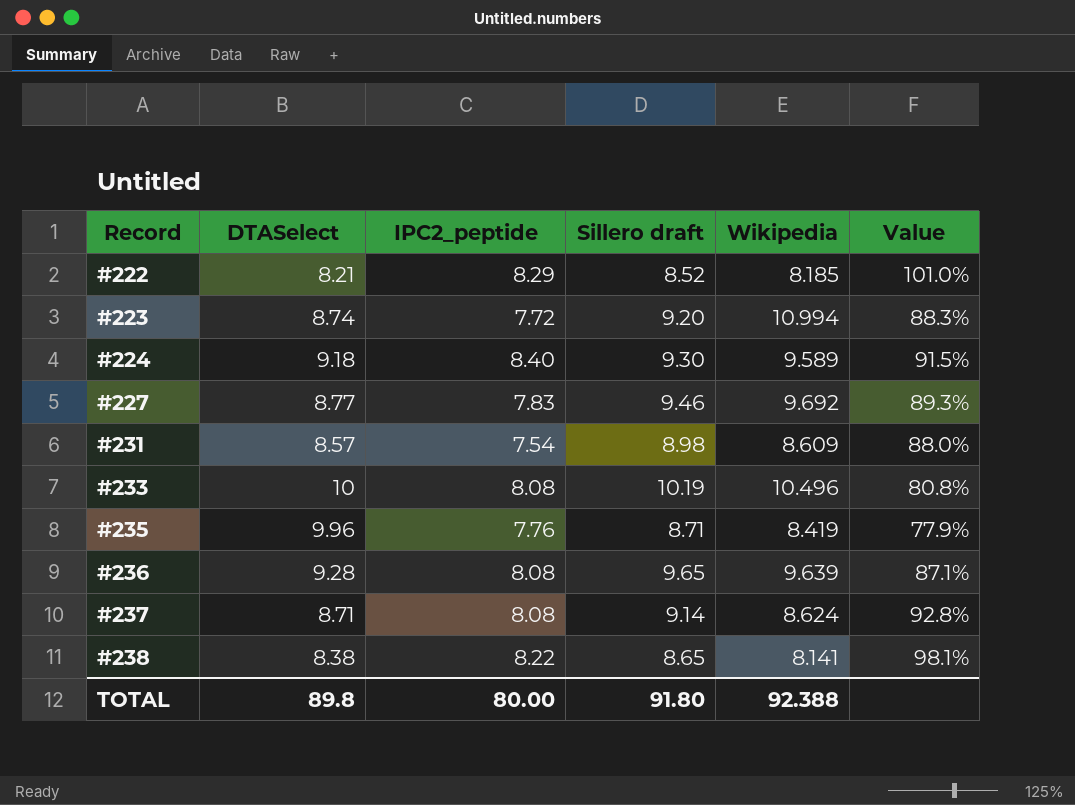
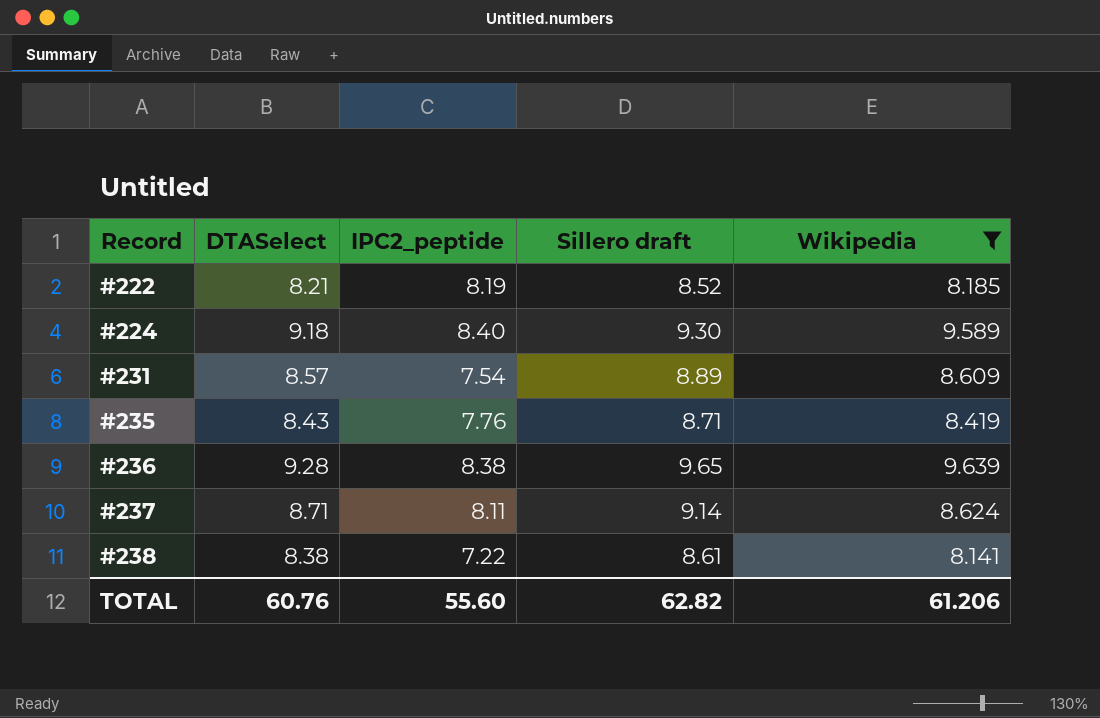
filter: none -> Wikipedia <= 9.639
column Value | formula: [IPC2_peptide] / [DTASelect] -> none
#222 | IPC2_peptide: 8.29 -> 8.19
#231 | Sillero draft: 8.98 -> 8.89
#235 | DTASelect: 9.96 -> 8.43
#236 | IPC2_peptide: 8.08 -> 8.38
#237 | IPC2_peptide: 8.08 -> 8.11
#238 | IPC2_peptide: 8.22 -> 7.22
#238 | Sillero draft: 8.65 -> 8.61
TOTAL | DTASelect: 89.8 -> 60.76
TOTAL | IPC2_peptide: 80.00 -> 55.60
TOTAL | Sillero draft: 91.80 -> 62.82
TOTAL | Wikipedia: 92.388 -> 61.206

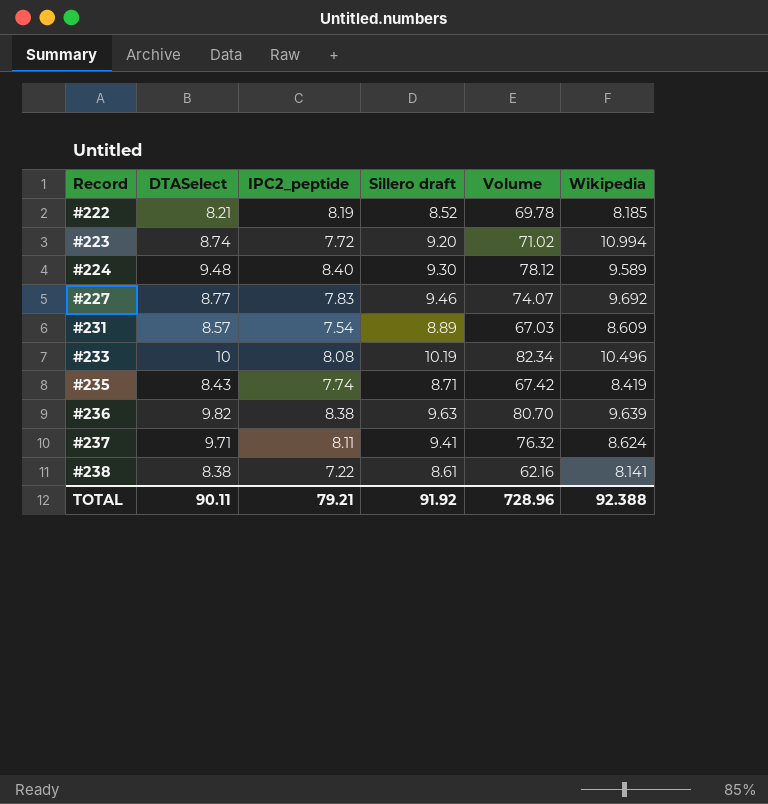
filter: Wikipedia <= 9.639 -> none
column Volume | formula: none -> [IPC2_peptide] * [Sillero draft]
#224 | DTASelect: 9.18 -> 9.48
#235 | IPC2_peptide: 7.76 -> 7.74
#236 | DTASelect: 9.28 -> 9.82
#236 | Sillero draft: 9.65 -> 9.63
#237 | DTASelect: 8.71 -> 9.71
#237 | Sillero draft: 9.14 -> 9.41
TOTAL | DTASelect: 60.76 -> 90.11
TOTAL | IPC2_peptide: 55.60 -> 79.21
TOTAL | Sillero draft: 62.82 -> 91.92
TOTAL | Wikipedia: 61.206 -> 92.388

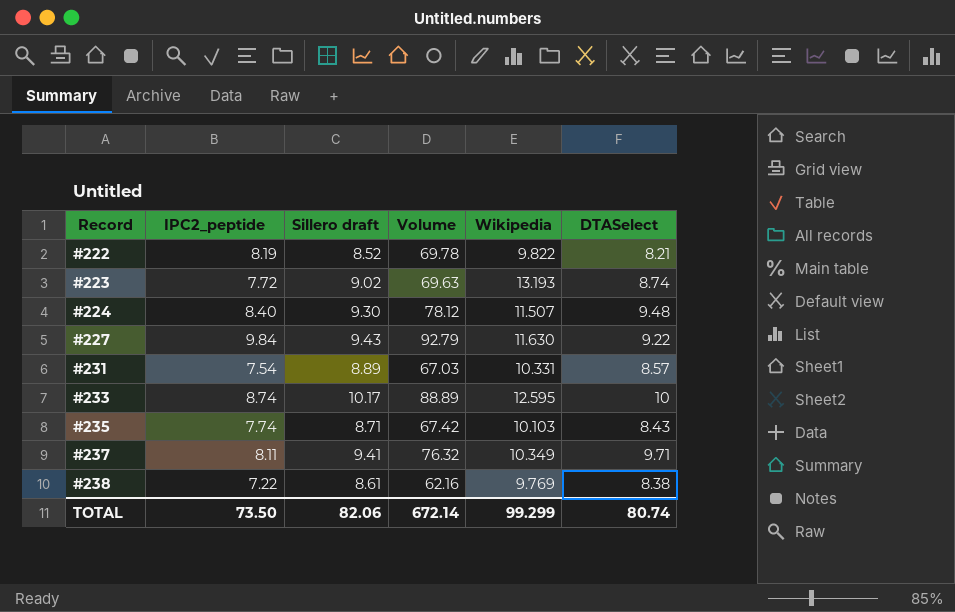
column DTASelect | position: 2 -> 6
row #236: 9.82 | 8.38 | 9.63 | 80.70 | 9.639 -> none
#222 | Wikipedia: 8.185 -> 9.822
#223 | Sillero draft: 9.20 -> 9.02
#223 | Volume: 71.02 -> 69.63
#223 | Wikipedia: 10.994 -> 13.193
#224 | Wikipedia: 9.589 -> 11.507
#227 | IPC2_peptide: 7.83 -> 9.84
#227 | Sillero draft: 9.46 -> 9.43
#227 | Volume: 74.07 -> 92.79
#227 | Wikipedia: 9.692 -> 11.630
#227 | DTASelect: 8.77 -> 9.22
#231 | Wikipedia: 8.609 -> 10.331
#233 | IPC2_peptide: 8.08 -> 8.74
#233 | Sillero draft: 10.19 -> 10.17
#233 | Volume: 82.34 -> 88.89
#233 | Wikipedia: 10.496 -> 12.595
#235 | Wikipedia: 8.419 -> 10.103
#237 | Wikipedia: 8.624 -> 10.349
#238 | Wikipedia: 8.141 -> 9.769
TOTAL | IPC2_peptide: 79.21 -> 73.50
TOTAL | Sillero draft: 91.92 -> 82.06
TOTAL | Volume: 728.96 -> 672.14
TOTAL | Wikipedia: 92.388 -> 99.299
TOTAL | DTASelect: 90.11 -> 80.74

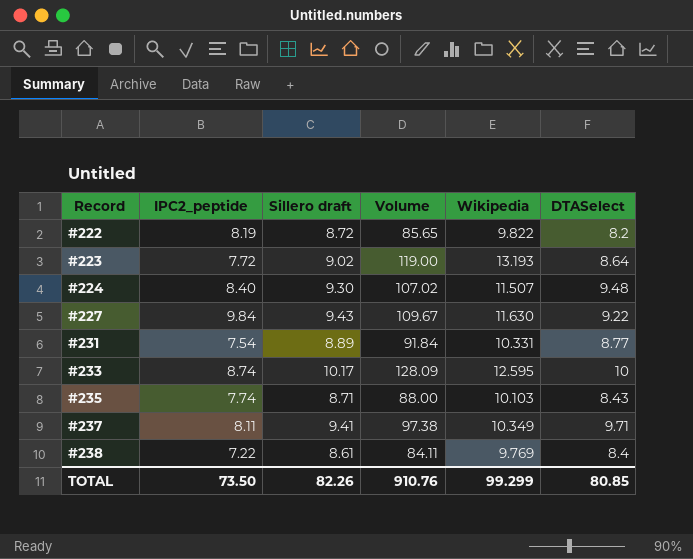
column Volume | formula: [IPC2_peptide] * [Sillero draft] -> [Sillero draft] * [Wikipedia]
#222 | Sillero draft: 8.52 -> 8.72
#222 | DTASelect: 8.21 -> 8.2
#223 | DTASelect: 8.74 -> 8.64
#231 | DTASelect: 8.57 -> 8.77
#238 | DTASelect: 8.38 -> 8.4
TOTAL | Sillero draft: 82.06 -> 82.26
TOTAL | Volume: 672.14 -> 910.76
TOTAL | DTASelect: 80.74 -> 80.85

